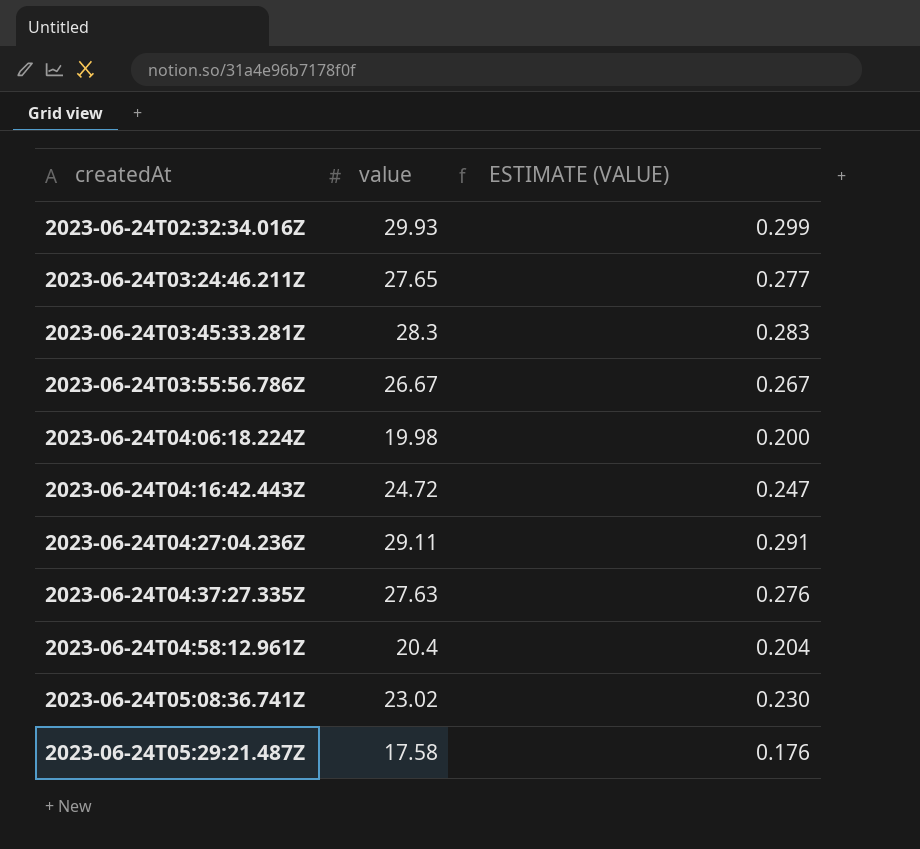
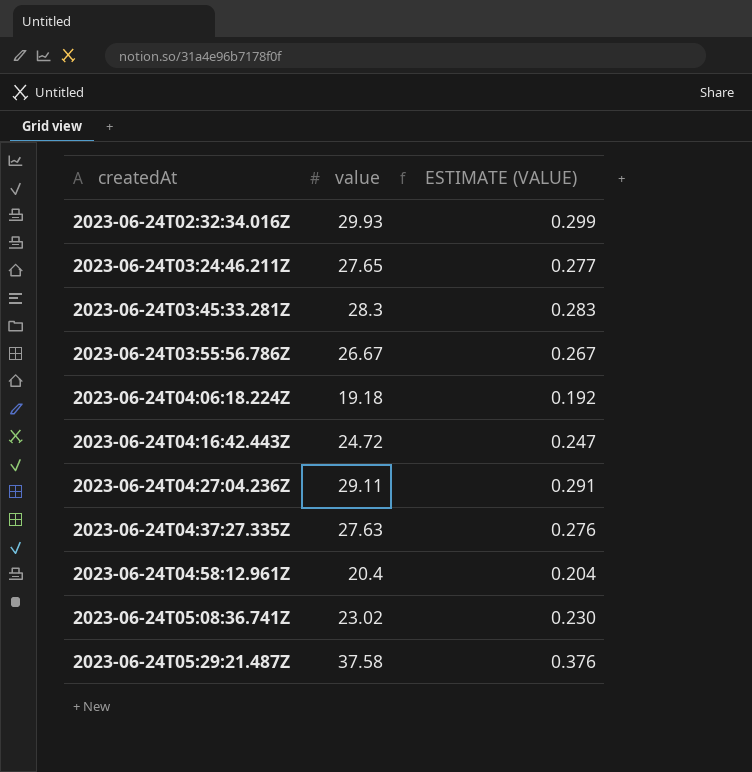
2023-06-24T04:06:18.224Z | value: 19.98 -> 19.18
2023-06-24T04:06:18.224Z | ESTIMATE (VALUE): 0.200 -> 0.192
2023-06-24T05:29:21.487Z | value: 17.58 -> 37.58
2023-06-24T05:29:21.487Z | ESTIMATE (VALUE): 0.176 -> 0.376

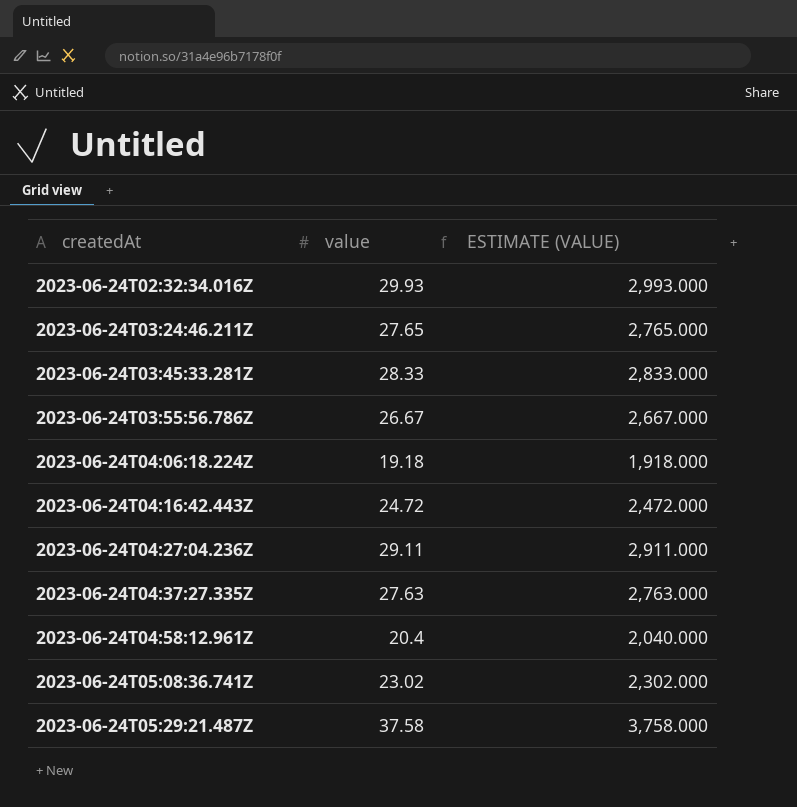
column ESTIMATE (VALUE) | formula: [value] * 0.01 -> [value] * 100
2023-06-24T03:45:33.281Z | value: 28.3 -> 28.33

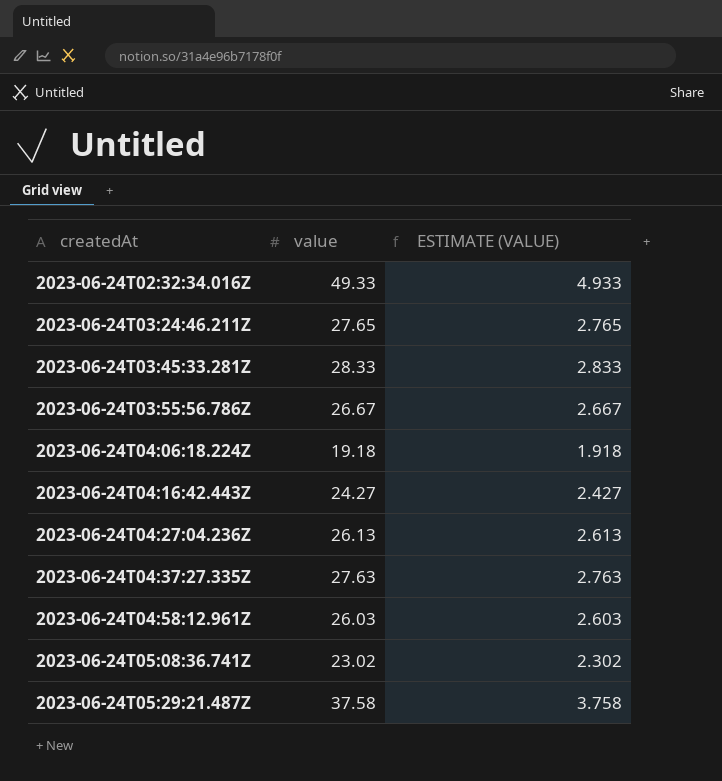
column ESTIMATE (VALUE) | formula: [value] * 100 -> [value] * 0.1
2023-06-24T02:32:34.016Z | value: 29.93 -> 49.33
2023-06-24T04:16:42.443Z | value: 24.72 -> 24.27
2023-06-24T04:27:04.236Z | value: 29.11 -> 26.13
2023-06-24T04:58:12.961Z | value: 20.4 -> 26.03

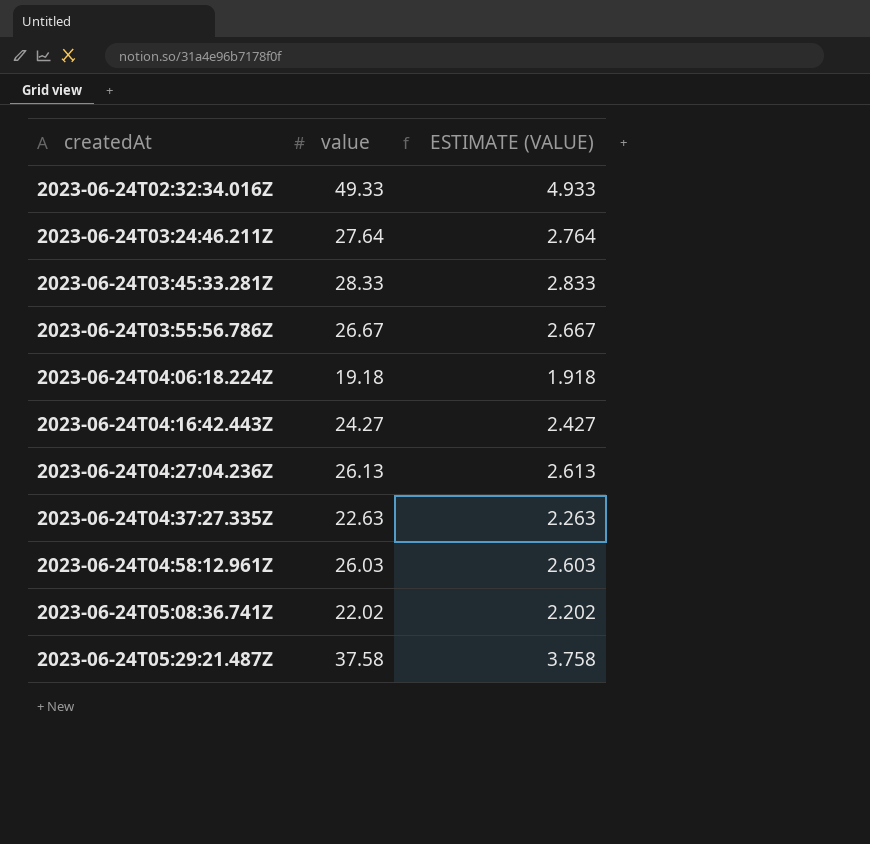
2023-06-24T03:24:46.211Z | value: 27.65 -> 27.64
2023-06-24T03:24:46.211Z | ESTIMATE (VALUE): 2.765 -> 2.764
2023-06-24T04:37:27.335Z | value: 27.63 -> 22.63
2023-06-24T04:37:27.335Z | ESTIMATE (VALUE): 2.763 -> 2.263
2023-06-24T05:08:36.741Z | value: 23.02 -> 22.02
2023-06-24T05:08:36.741Z | ESTIMATE (VALUE): 2.302 -> 2.202

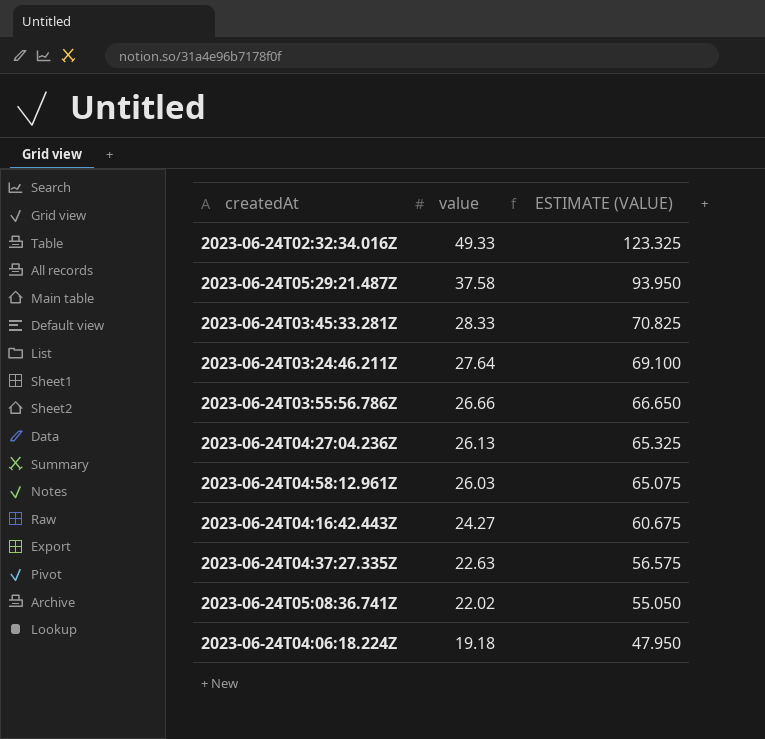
row order: createdAt ascending -> value descending
column ESTIMATE (VALUE) | formula: [value] * 0.1 -> [value] * 2.5
2023-06-24T03:55:56.786Z | value: 26.67 -> 26.66

